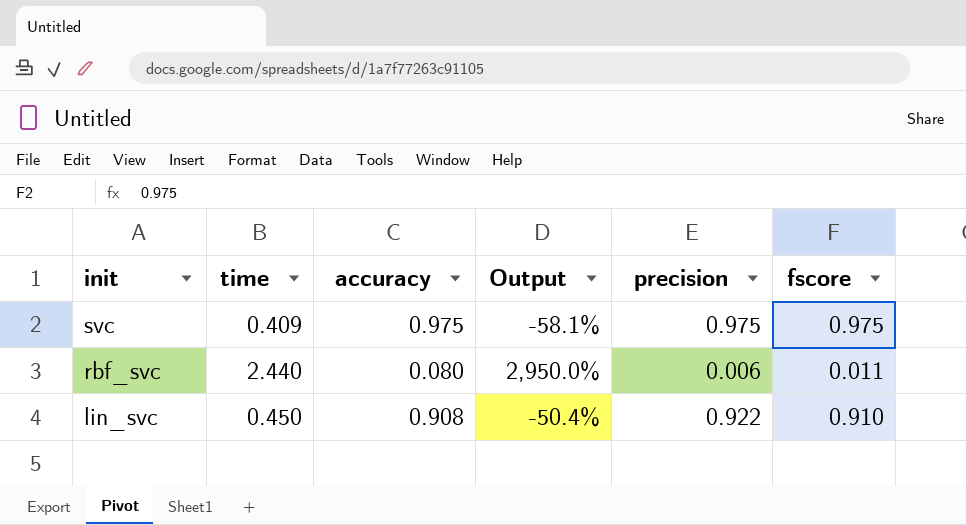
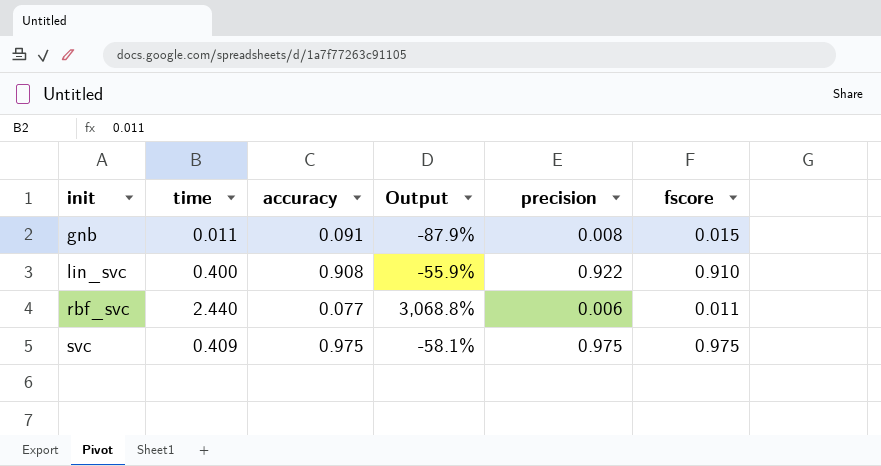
row order: init descending -> init ascending
row gnb: none -> 0.011 | 0.091 | -87.9% | 0.008 | 0.015
lin_svc | time: 0.450 -> 0.400
lin_svc | Output: -50.4% -> -55.9%
rbf_svc | accuracy: 0.080 -> 0.077
rbf_svc | Output: 2,950.0% -> 3,068.8%

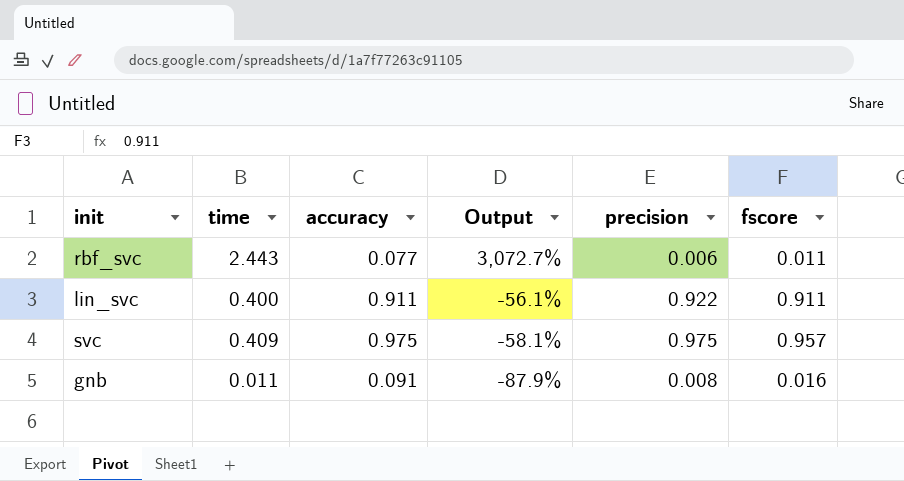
row order: init ascending -> Output descending
rbf_svc | time: 2.440 -> 2.443
rbf_svc | Output: 3,068.8% -> 3,072.7%
lin_svc | accuracy: 0.908 -> 0.911
lin_svc | Output: -55.9% -> -56.1%
lin_svc | fscore: 0.910 -> 0.911
svc | fscore: 0.975 -> 0.957
gnb | fscore: 0.015 -> 0.016

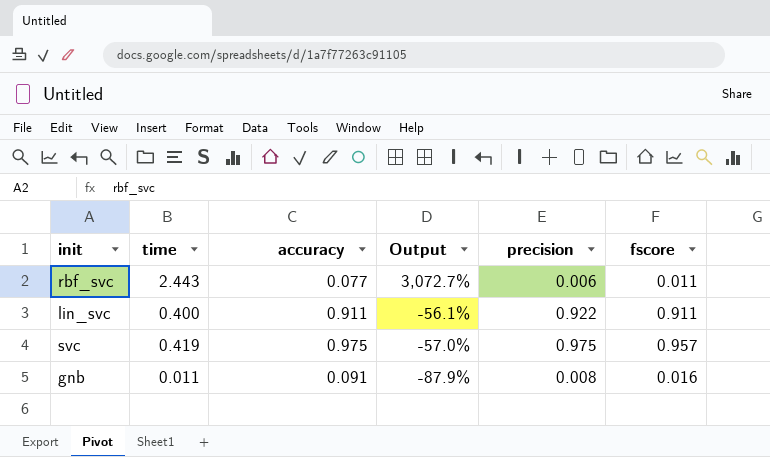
svc | time: 0.409 -> 0.419
svc | Output: -58.1% -> -57.0%

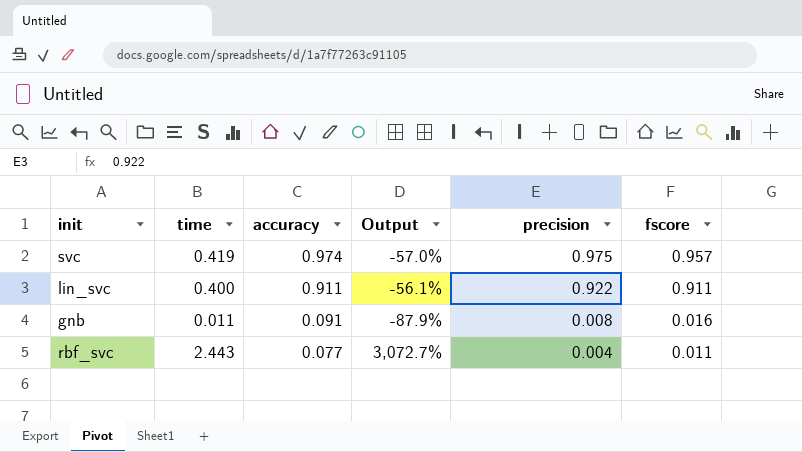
row order: Output descending -> accuracy descending
svc | accuracy: 0.975 -> 0.974
rbf_svc | precision: 0.006 -> 0.004

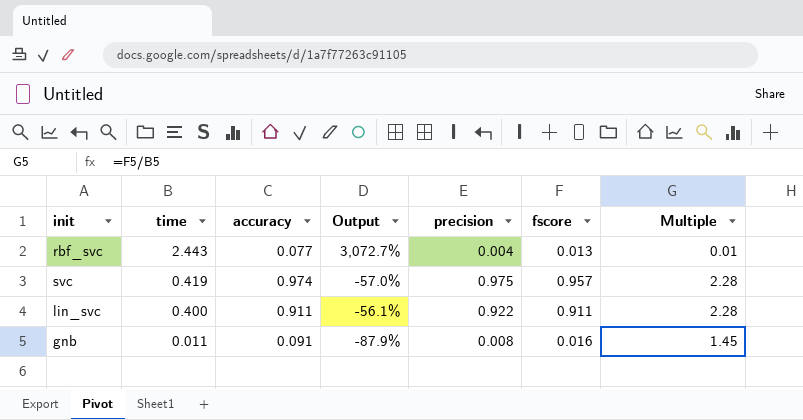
row order: accuracy descending -> time descending
column Multiple | formula: none -> [fscore] / [time]
rbf_svc | fscore: 0.011 -> 0.013

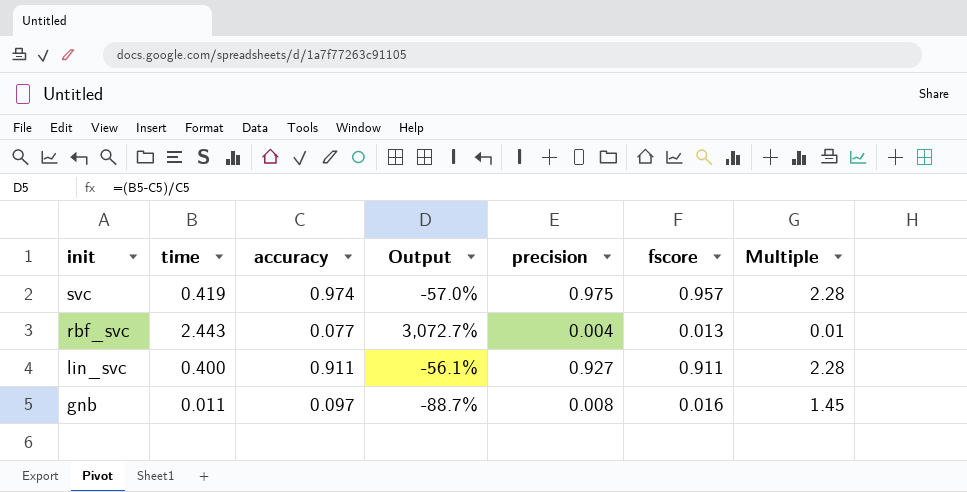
row order: time descending -> init descending
lin_svc | precision: 0.922 -> 0.927
gnb | accuracy: 0.091 -> 0.097
gnb | Output: -87.9% -> -88.7%

